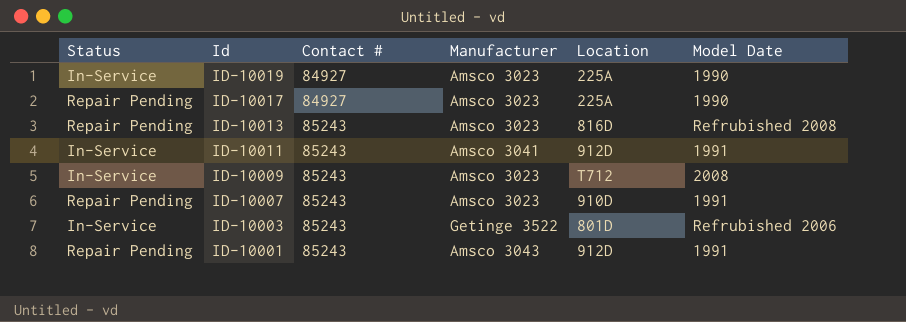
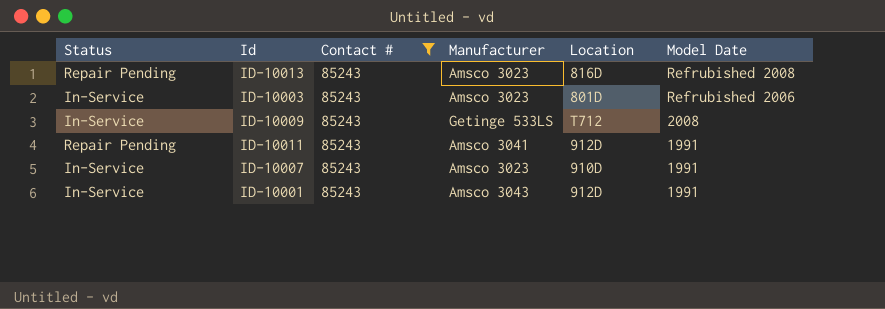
filter: none -> Contact # = 85243
row order: Id descending -> Model Date descending
ID-10003 | Manufacturer: Getinge 3522 -> Amsco 3023
ID-10009 | Manufacturer: Amsco 3023 -> Getinge 533LS
ID-10011 | Status: In-Service -> Repair Pending
ID-10007 | Status: Repair Pending -> In-Service
ID-10001 | Status: Repair Pending -> In-Service

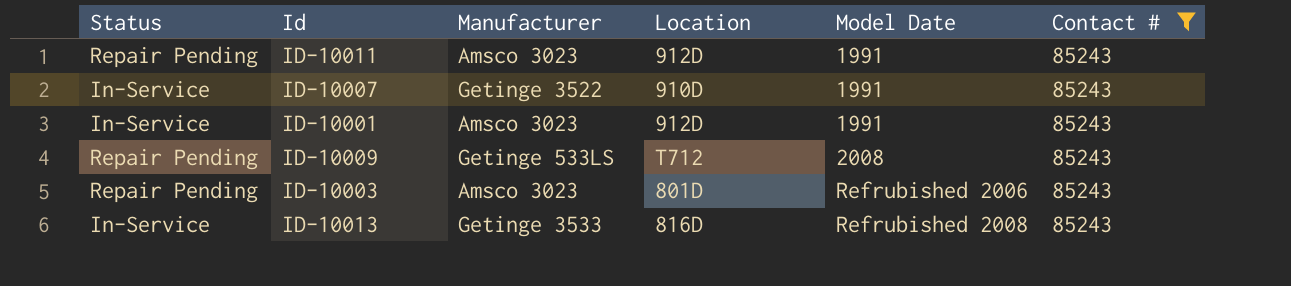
row order: Model Date descending -> Model Date ascending
column Contact # | position: 3 -> 6
ID-10011 | Manufacturer: Amsco 3041 -> Amsco 3023
ID-10007 | Manufacturer: Amsco 3023 -> Getinge 3522
ID-10001 | Manufacturer: Amsco 3043 -> Amsco 3023
ID-10009 | Status: In-Service -> Repair Pending
ID-10003 | Status: In-Service -> Repair Pending
ID-10013 | Status: Repair Pending -> In-Service
ID-10013 | Manufacturer: Amsco 3023 -> Getinge 3533

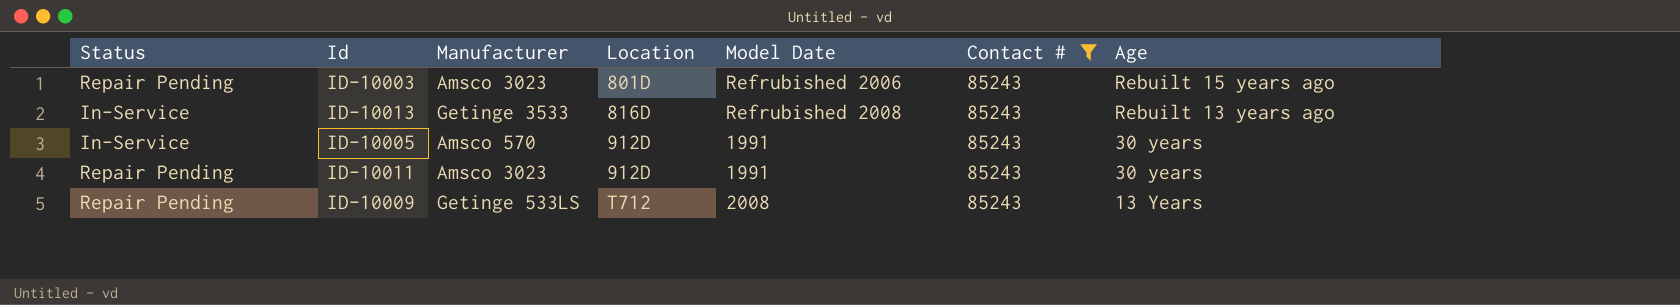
row order: Model Date ascending -> Location ascending
column Age | position: none -> 7
row ID-10007: In-Service | Getinge 3522 | 910D | 1991 | 85243 -> none
row ID-10001: In-Service | Amsco 3023 | 912D | 1991 | 85243 -> none
row ID-10005: none -> In-Service | Amsco 570 | 912D | 1991 | 85243 | 30 years

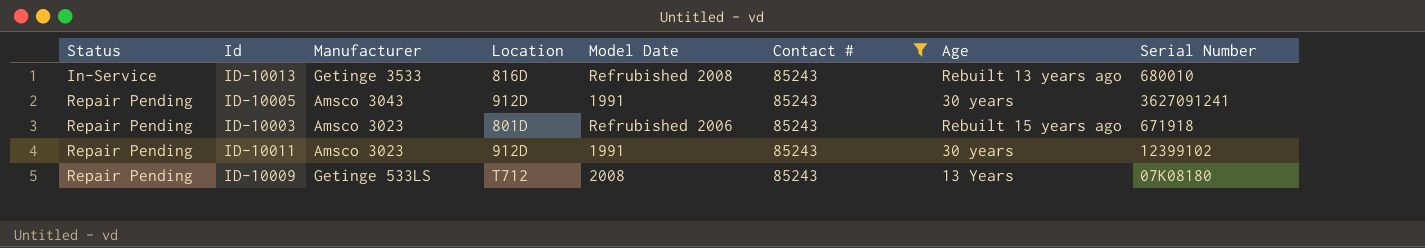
row order: Location ascending -> Status ascending
column Serial Number | position: none -> 8
ID-10005 | Status: In-Service -> Repair Pending
ID-10005 | Manufacturer: Amsco 570 -> Amsco 3043

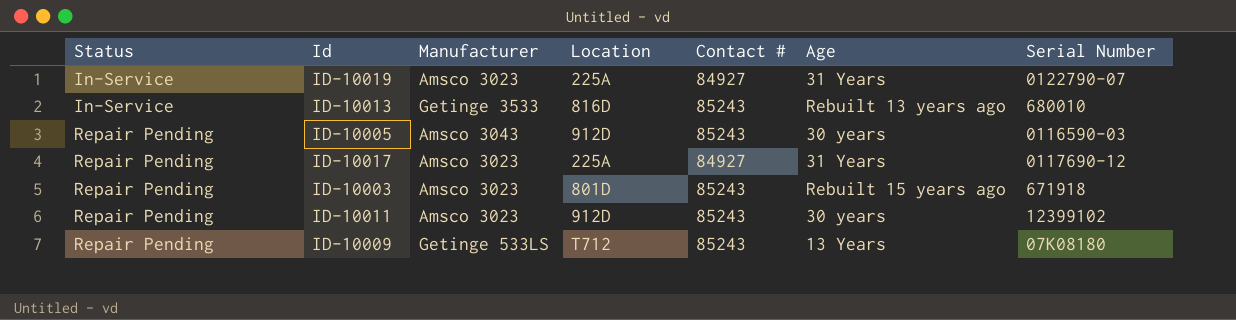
filter: Contact # = 85243 -> none
column Model Date | position: 5 -> none
ID-10005 | Serial Number: 3627091241 -> 0116590-03

